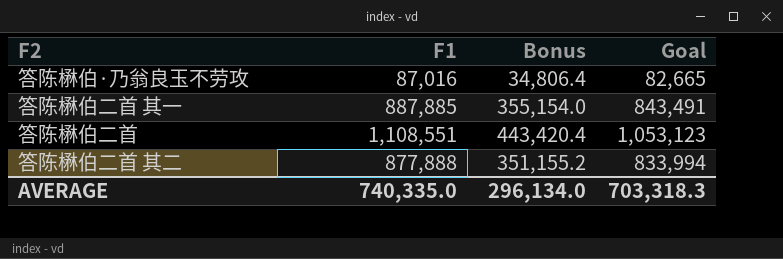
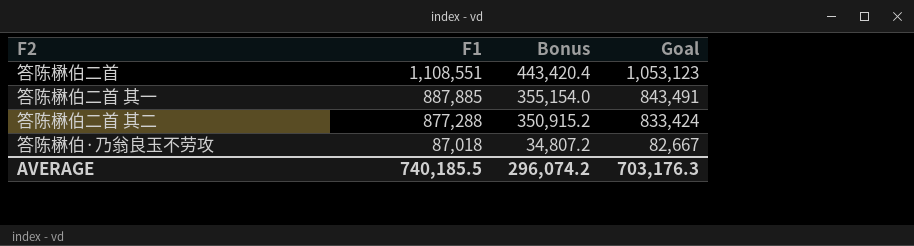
row order: none -> F1 descending
答陈楙伯二首 其二 | F1: 877,888 -> 877,288
答陈楙伯二首 其二 | Bonus: 351,155.2 -> 350,915.2
答陈楙伯二首 其二 | Goal: 833,994 -> 833,424
答陈楙伯·乃翁良玉不劳攻 | F1: 87,016 -> 87,018
答陈楙伯·乃翁良玉不劳攻 | Bonus: 34,806.4 -> 34,807.2
答陈楙伯·乃翁良玉不劳攻 | Goal: 82,665 -> 82,667
AVERAGE | F1: 740,335.0 -> 740,185.5
AVERAGE | Bonus: 296,134.0 -> 296,074.2
AVERAGE | Goal: 703,318.3 -> 703,176.3

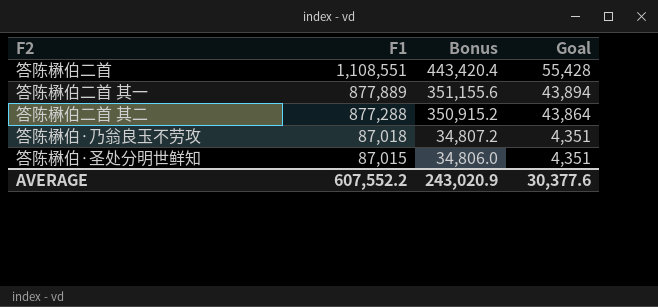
column Goal | formula: [F1] * 0.95 -> [F1] * 0.05
答陈楙伯二首 其一 | F1: 887,885 -> 877,889
答陈楙伯二首 其一 | Bonus: 355,154.0 -> 351,155.6
row 答陈楙伯·圣处分明世鲜知: none -> 87,015 | 34,806.0 | 4,351
AVERAGE | F1: 740,185.5 -> 607,552.2
AVERAGE | Bonus: 296,074.2 -> 243,020.9
AVERAGE | Goal: 703,176.3 -> 30,377.6

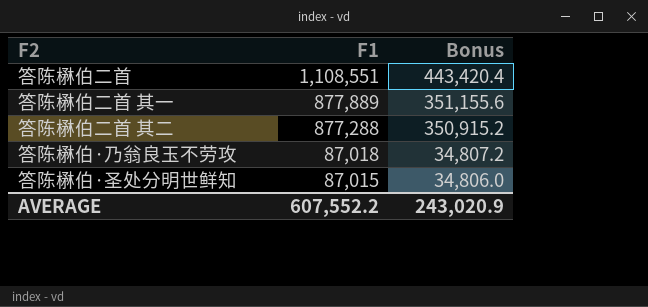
column Goal | formula: [F1] * 0.05 -> none

